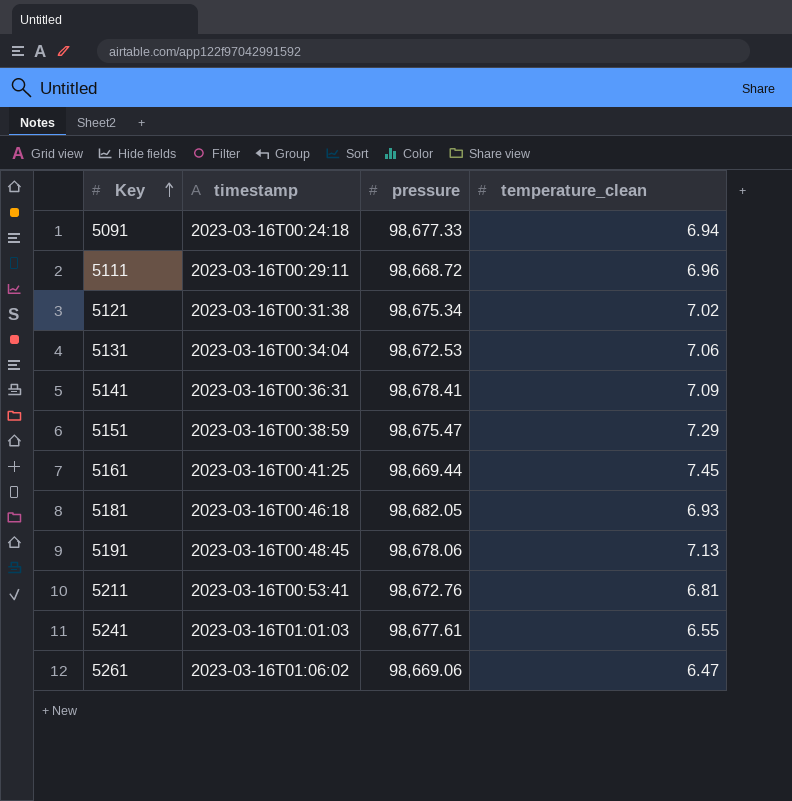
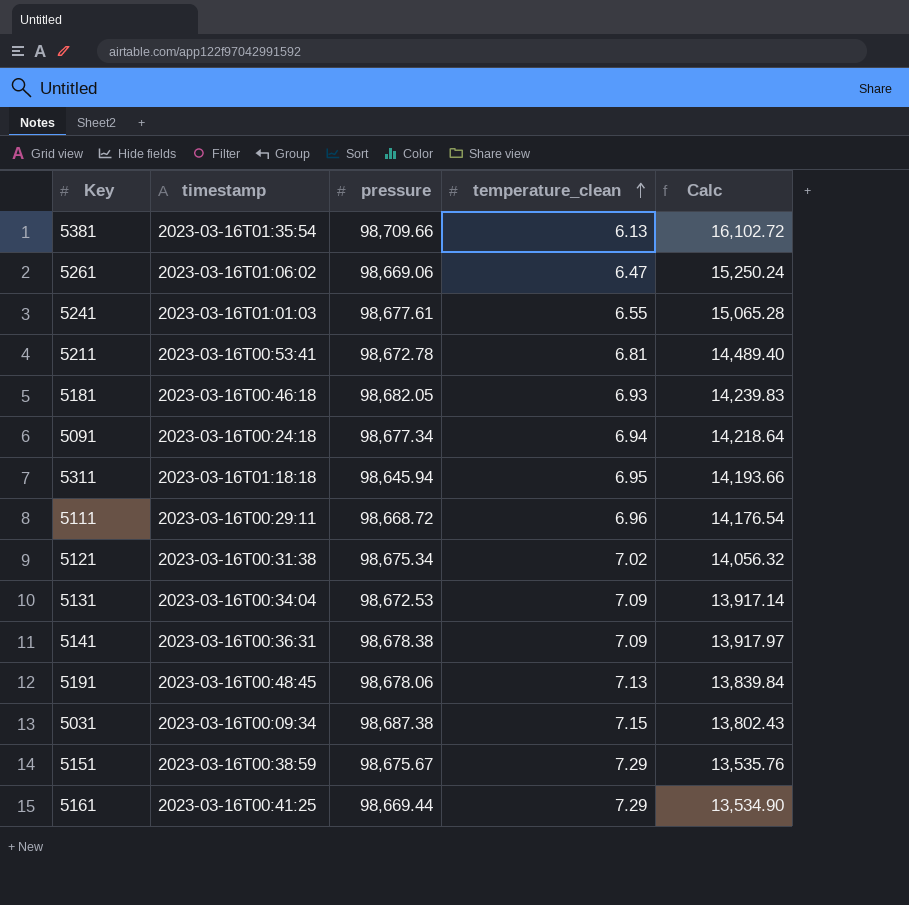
row order: Key ascending -> temperature_clean ascending
column Calc | formula: none -> [pressure] / [temperature_clean]
row 5381: none -> 2023-03-16T01:35:54 | 98,709.66 | 6.13 | 16,102.72
5211 | pressure: 98,672.76 -> 98,672.78
5091 | pressure: 98,677.33 -> 98,677.34
row 5311: none -> 2023-03-16T01:18:18 | 98,645.94 | 6.95 | 14,193.66
5131 | temperature_clean: 7.06 -> 7.09
5141 | pressure: 98,678.41 -> 98,678.38
row 5031: none -> 2023-03-16T00:09:34 | 98,687.38 | 7.15 | 13,802.43
5151 | pressure: 98,675.47 -> 98,675.67
5161 | temperature_clean: 7.45 -> 7.29

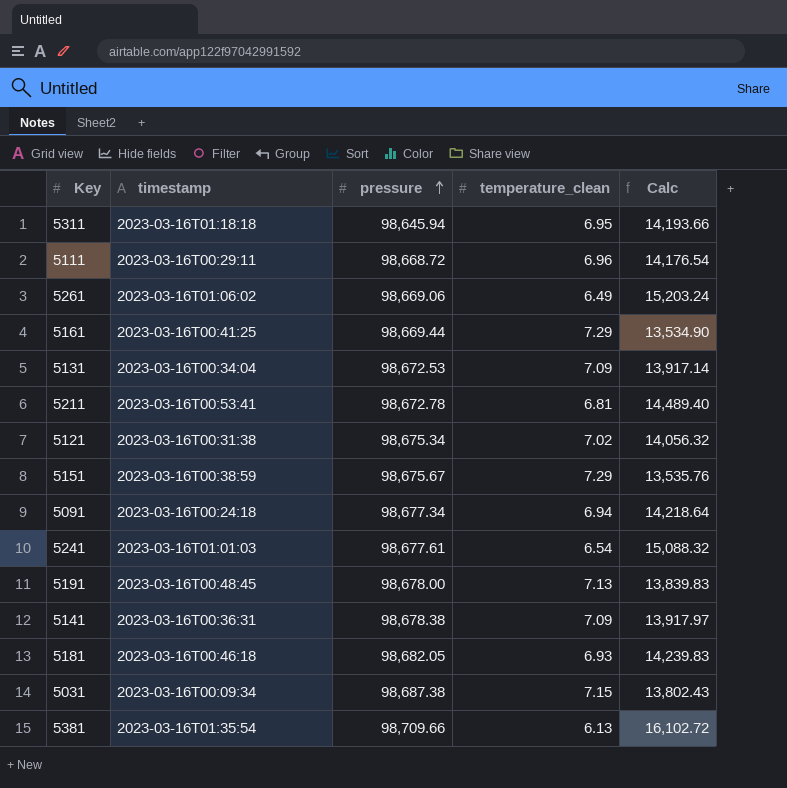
row order: temperature_clean ascending -> pressure ascending
5261 | temperature_clean: 6.47 -> 6.49
5261 | Calc: 15,250.24 -> 15,203.24
5241 | temperature_clean: 6.55 -> 6.54
5241 | Calc: 15,065.28 -> 15,088.32
5191 | pressure: 98,678.06 -> 98,678.00
5191 | Calc: 13,839.84 -> 13,839.83

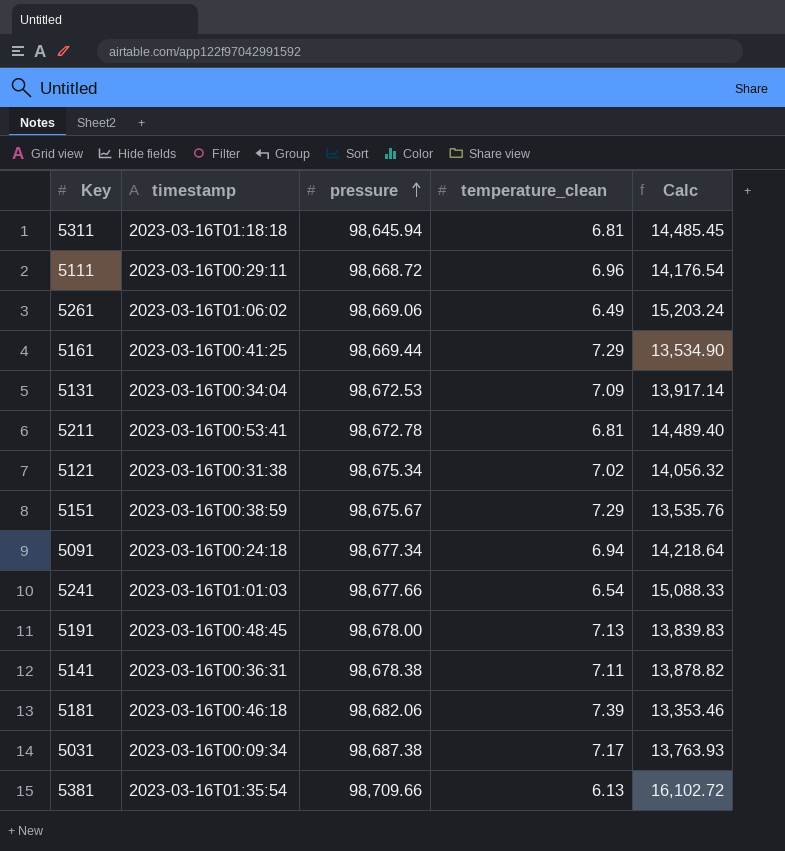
5311 | temperature_clean: 6.95 -> 6.81
5311 | Calc: 14,193.66 -> 14,485.45
5241 | pressure: 98,677.61 -> 98,677.66
5241 | Calc: 15,088.32 -> 15,088.33
5141 | temperature_clean: 7.09 -> 7.11
5141 | Calc: 13,917.97 -> 13,878.82
5181 | pressure: 98,682.05 -> 98,682.06
5181 | temperature_clean: 6.93 -> 7.39
5181 | Calc: 14,239.83 -> 13,353.46
5031 | temperature_clean: 7.15 -> 7.17
5031 | Calc: 13,802.43 -> 13,763.93

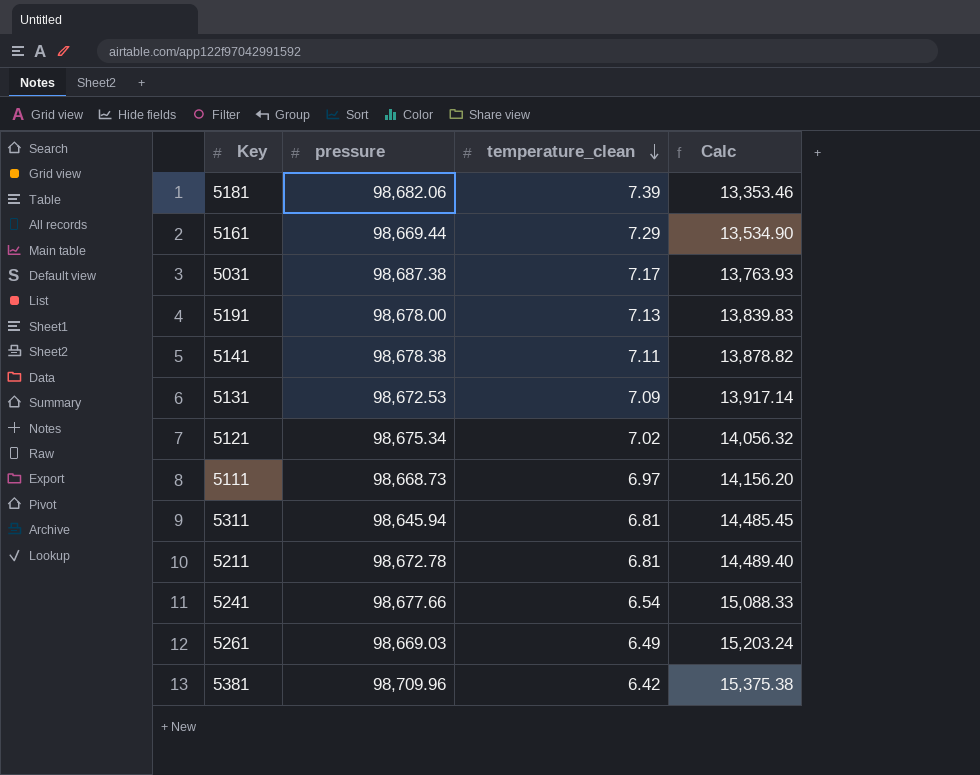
row order: pressure ascending -> temperature_clean descending
column timestamp | position: 2 -> none
row 5151: 2023-03-16T00:38:59 | 98,675.67 | 7.29 | 13,535.76 -> none
row 5091: 2023-03-16T00:24:18 | 98,677.34 | 6.94 | 14,218.64 -> none
5111 | pressure: 98,668.72 -> 98,668.73
5111 | temperature_clean: 6.96 -> 6.97
5111 | Calc: 14,176.54 -> 14,156.20
5261 | pressure: 98,669.06 -> 98,669.03
5381 | pressure: 98,709.66 -> 98,709.96
5381 | temperature_clean: 6.13 -> 6.42
5381 | Calc: 16,102.72 -> 15,375.38

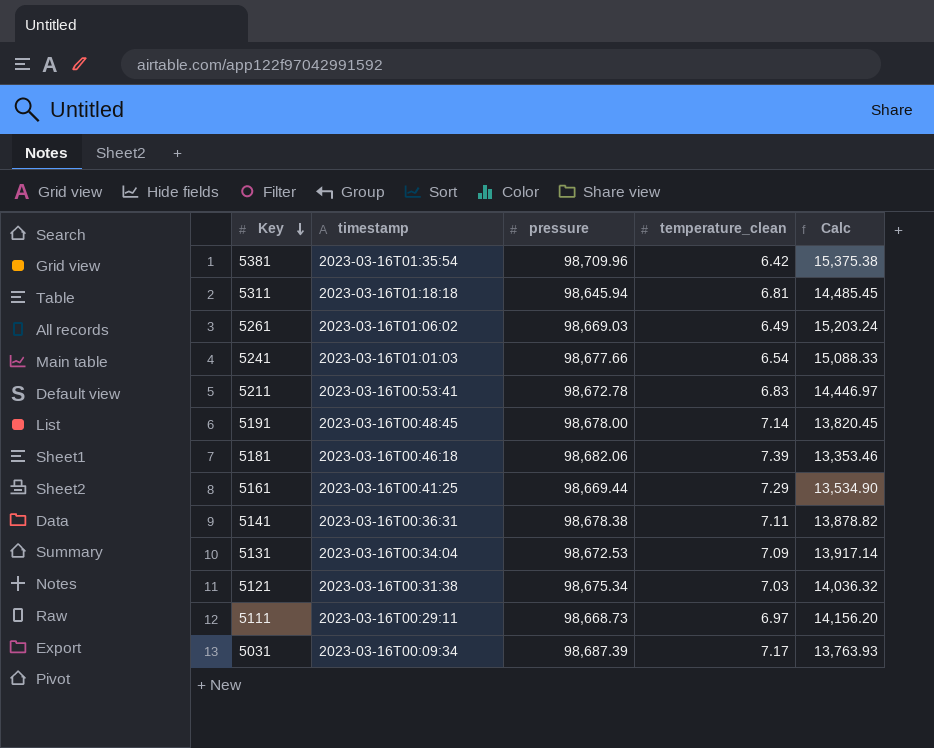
row order: temperature_clean descending -> Key descending
column timestamp | position: none -> 2
5211 | temperature_clean: 6.81 -> 6.83
5211 | Calc: 14,489.40 -> 14,446.97
5191 | temperature_clean: 7.13 -> 7.14
5191 | Calc: 13,839.83 -> 13,820.45
5121 | temperature_clean: 7.02 -> 7.03
5121 | Calc: 14,056.32 -> 14,036.32
5031 | pressure: 98,687.38 -> 98,687.39

